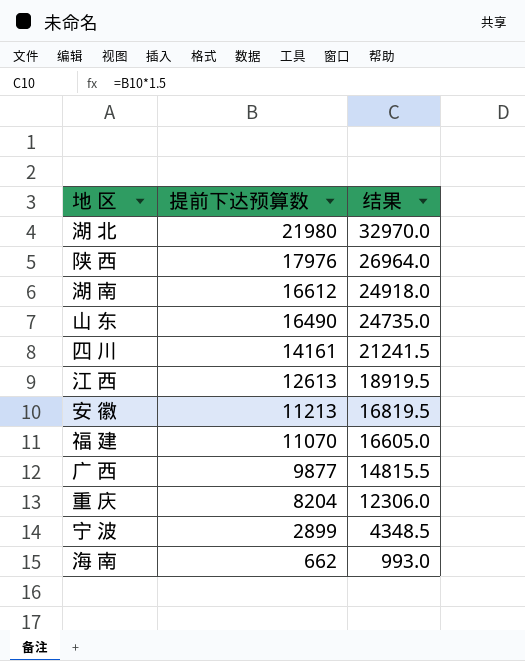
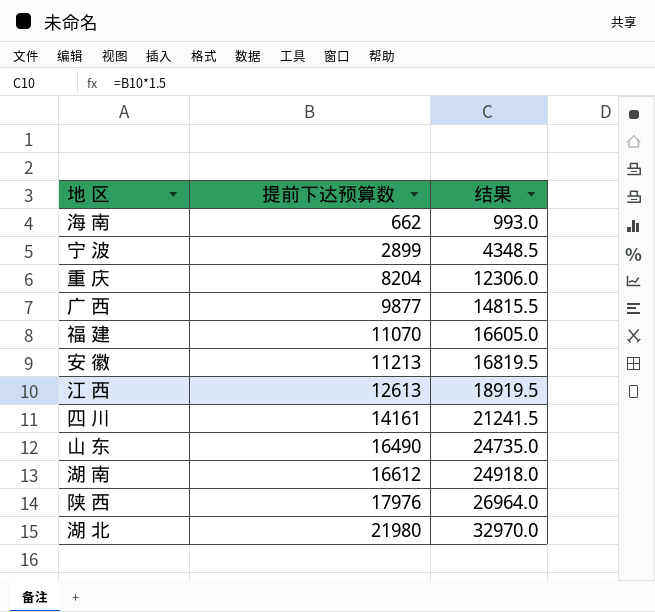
row order: 提前下达预算数 descending -> 提前下达预算数 ascending

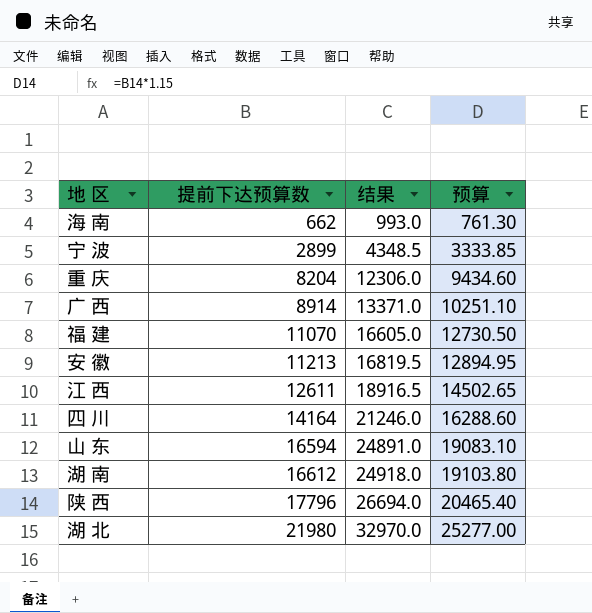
column 预算 | formula: none -> [提前下达预算数] * 1.15
广 西 | 提前下达预算数: 9877 -> 8914
广 西 | 结果: 14815.5 -> 13371.0
江 西 | 提前下达预算数: 12613 -> 12611
江 西 | 结果: 18919.5 -> 18916.5
四 川 | 提前下达预算数: 14161 -> 14164
四 川 | 结果: 21241.5 -> 21246.0
山 东 | 提前下达预算数: 16490 -> 16594
山 东 | 结果: 24735.0 -> 24891.0
陕 西 | 提前下达预算数: 17976 -> 17796
陕 西 | 结果: 26964.0 -> 26694.0

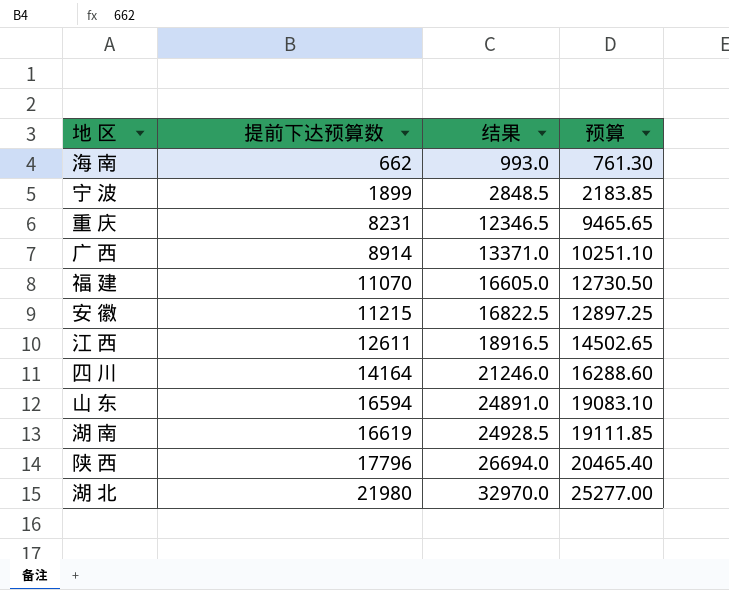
宁 波 | 提前下达预算数: 2899 -> 1899
宁 波 | 结果: 4348.5 -> 2848.5
宁 波 | 预算: 3333.85 -> 2183.85
重 庆 | 提前下达预算数: 8204 -> 8231
重 庆 | 结果: 12306.0 -> 12346.5
重 庆 | 预算: 9434.60 -> 9465.65
安 徽 | 提前下达预算数: 11213 -> 11215
安 徽 | 结果: 16819.5 -> 16822.5
安 徽 | 预算: 12894.95 -> 12897.25
湖 南 | 提前下达预算数: 16612 -> 16619
湖 南 | 结果: 24918.0 -> 24928.5
湖 南 | 预算: 19103.80 -> 19111.85

